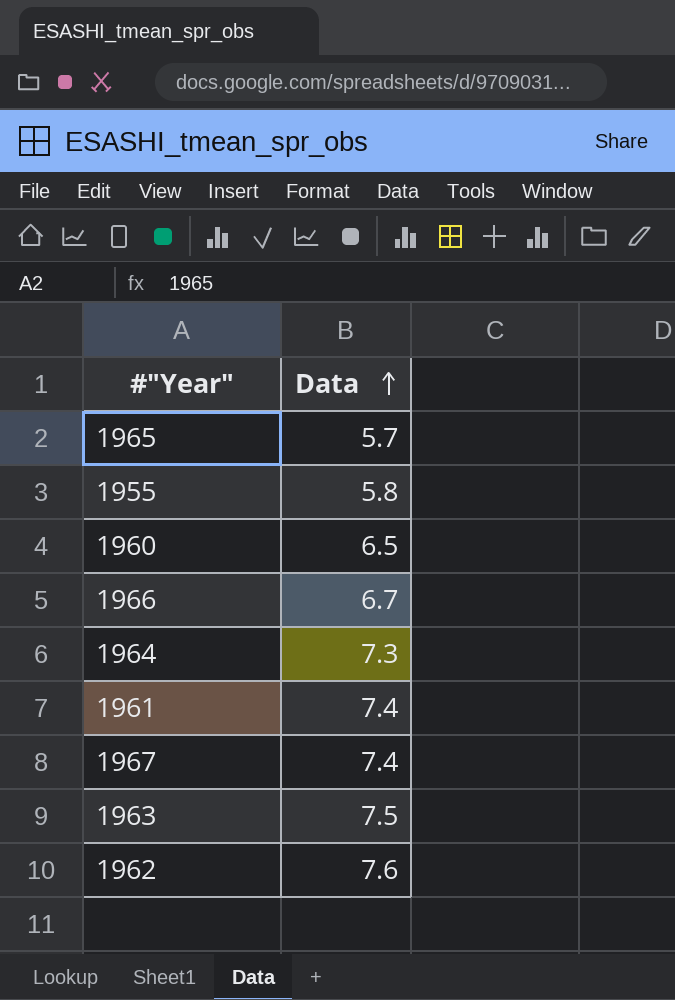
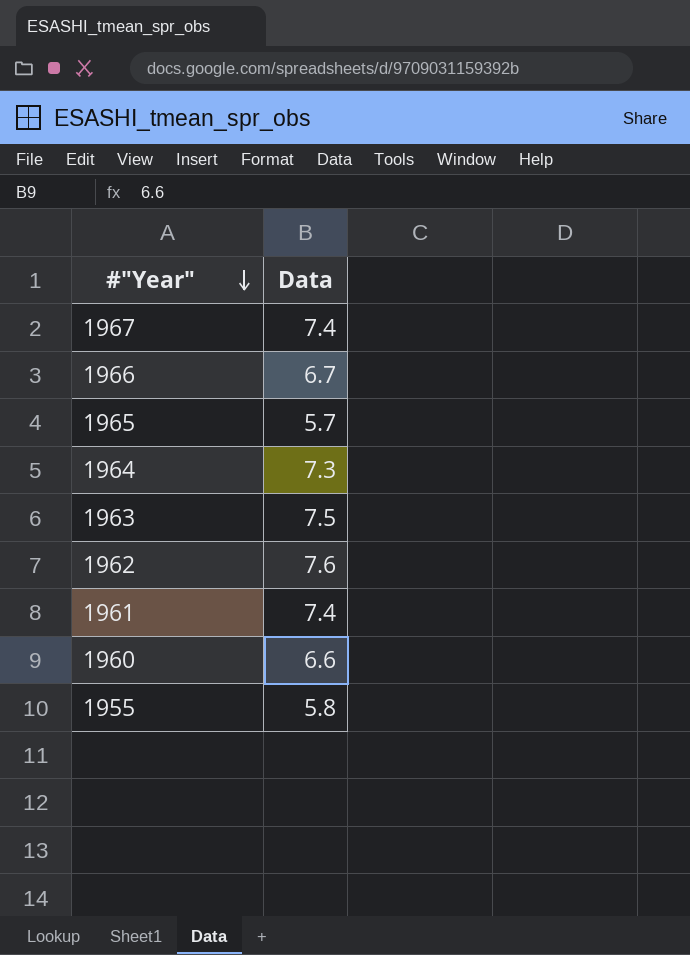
row order: Data ascending -> #"Year" descending
1960 | Data: 6.5 -> 6.6

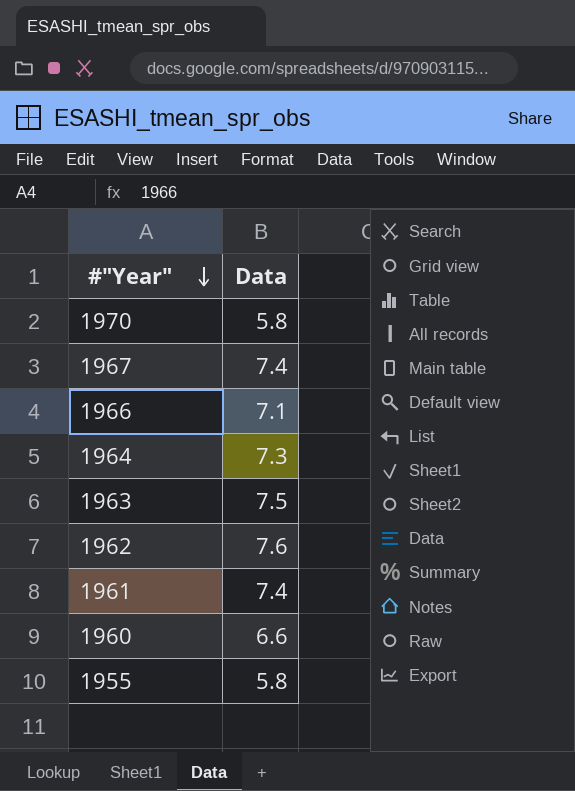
row 1965: 5.7 -> none
row 1970: none -> 5.8
1966 | Data: 6.7 -> 7.1

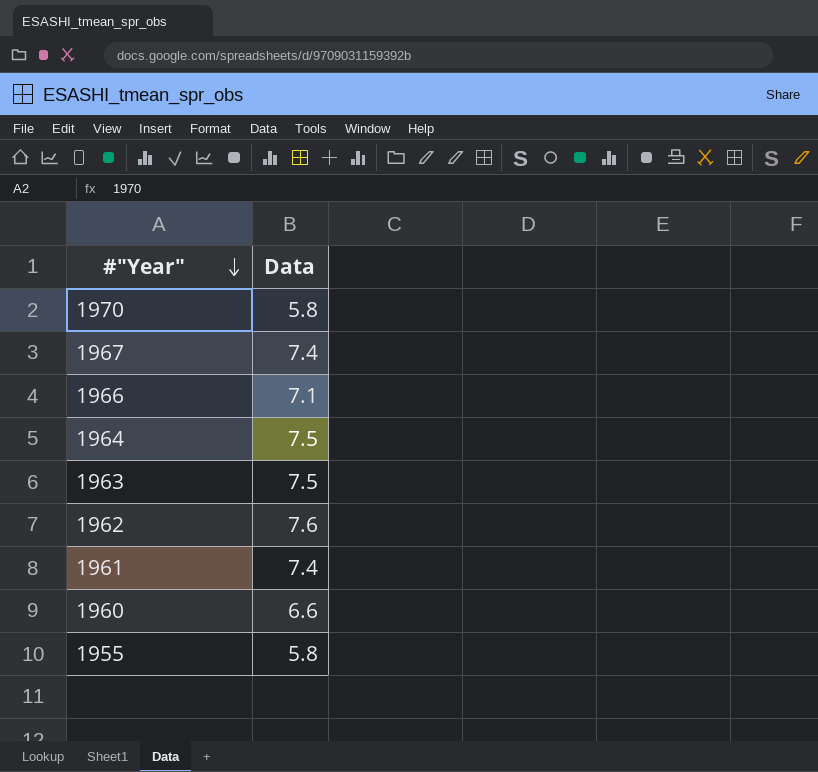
1964 | Data: 7.3 -> 7.5

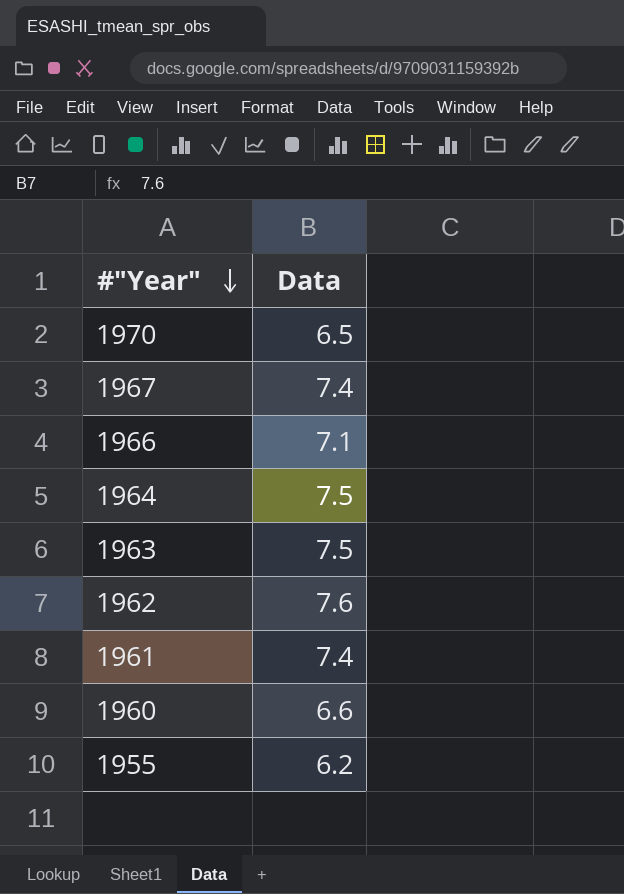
1970 | Data: 5.8 -> 6.5
1955 | Data: 5.8 -> 6.2

